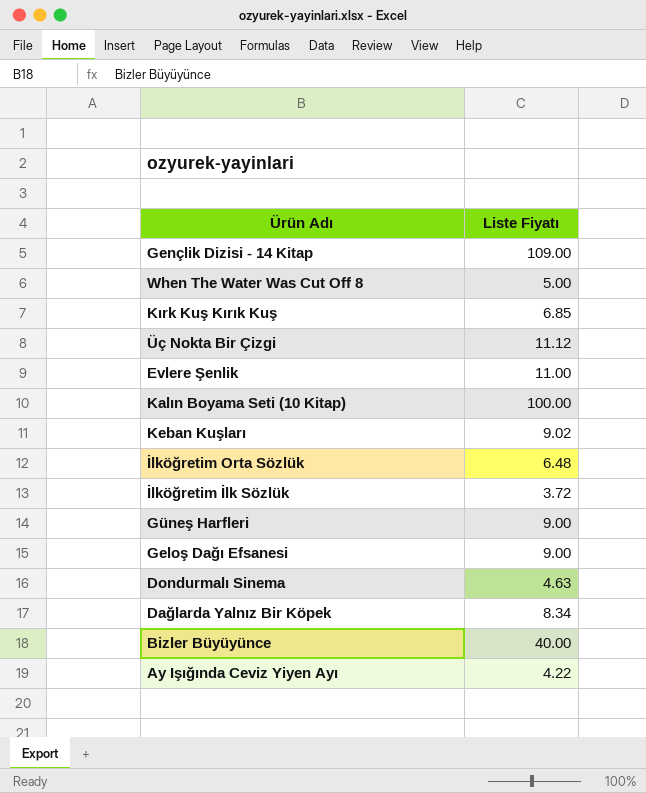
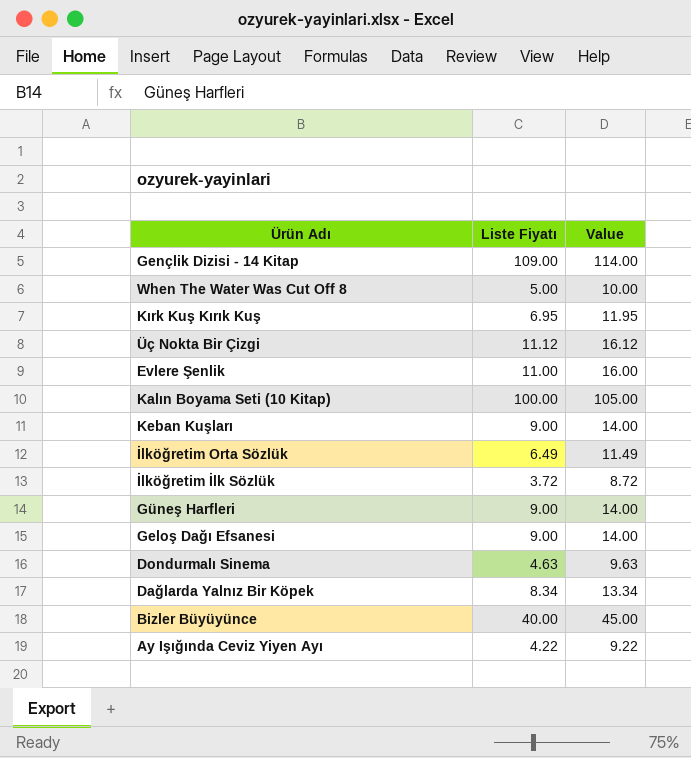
column Value | formula: none -> [Liste Fiyatı] + 5
Kırk Kuş Kırık Kuş | Liste Fiyatı: 6.85 -> 6.95
Keban Kuşları | Liste Fiyatı: 9.02 -> 9.00
İlköğretim Orta Sözlük | Liste Fiyatı: 6.48 -> 6.49

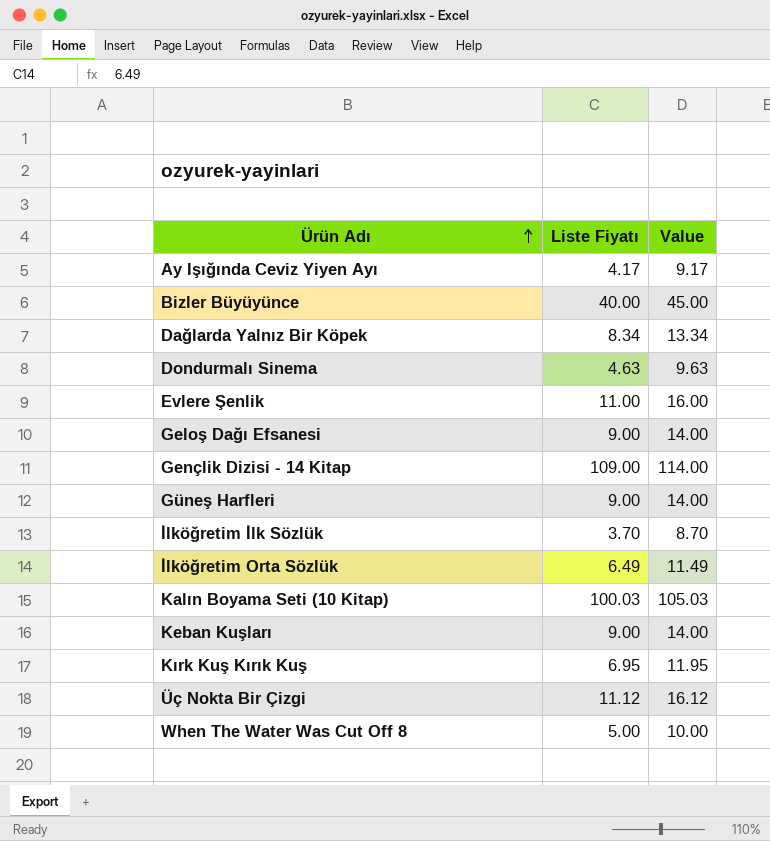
row order: none -> Ürün Adı ascending
Ay Işığında Ceviz Yiyen Ayı | Liste Fiyatı: 4.22 -> 4.17
Ay Işığında Ceviz Yiyen Ayı | Value: 9.22 -> 9.17
İlköğretim İlk Sözlük | Liste Fiyatı: 3.72 -> 3.70
İlköğretim İlk Sözlük | Value: 8.72 -> 8.70
Kalın Boyama Seti (10 Kitap) | Liste Fiyatı: 100.00 -> 100.03
Kalın Boyama Seti (10 Kitap) | Value: 105.00 -> 105.03

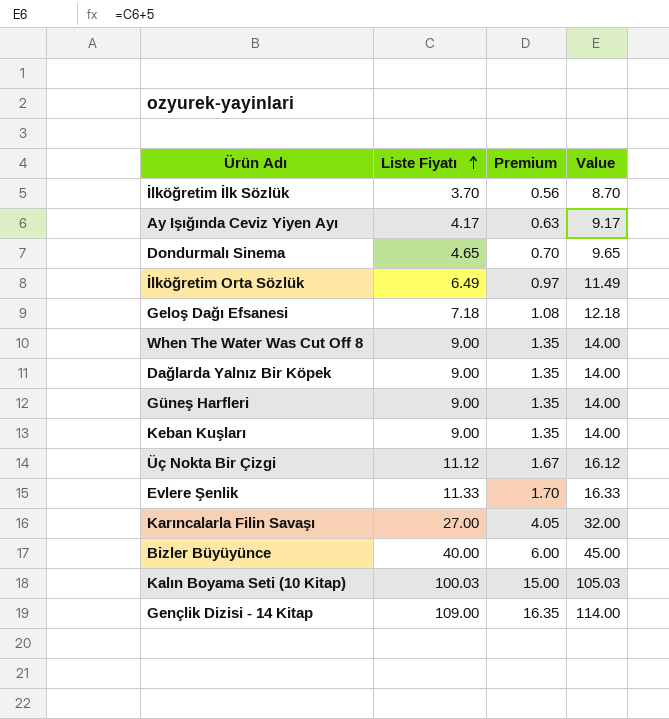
row order: Ürün Adı ascending -> Liste Fiyatı ascending
column Premium | formula: none -> [Liste Fiyatı] * 0.15
row Kırk Kuş Kırık Kuş: 6.95 | 11.95 -> none
Dondurmalı Sinema | Liste Fiyatı: 4.63 -> 4.65
Dondurmalı Sinema | Value: 9.63 -> 9.65
Geloş Dağı Efsanesi | Liste Fiyatı: 9.00 -> 7.18
Geloş Dağı Efsanesi | Value: 14.00 -> 12.18
When The Water Was Cut Off 8 | Liste Fiyatı: 5.00 -> 9.00
When The Water Was Cut Off 8 | Value: 10.00 -> 14.00
Dağlarda Yalnız Bir Köpek | Liste Fiyatı: 8.34 -> 9.00
Dağlarda Yalnız Bir Köpek | Value: 13.34 -> 14.00
Evlere Şenlik | Liste Fiyatı: 11.00 -> 11.33
Evlere Şenlik | Value: 16.00 -> 16.33
row Karıncalarla Filin Savaşı: none -> 27.00 | 4.05 | 32.00

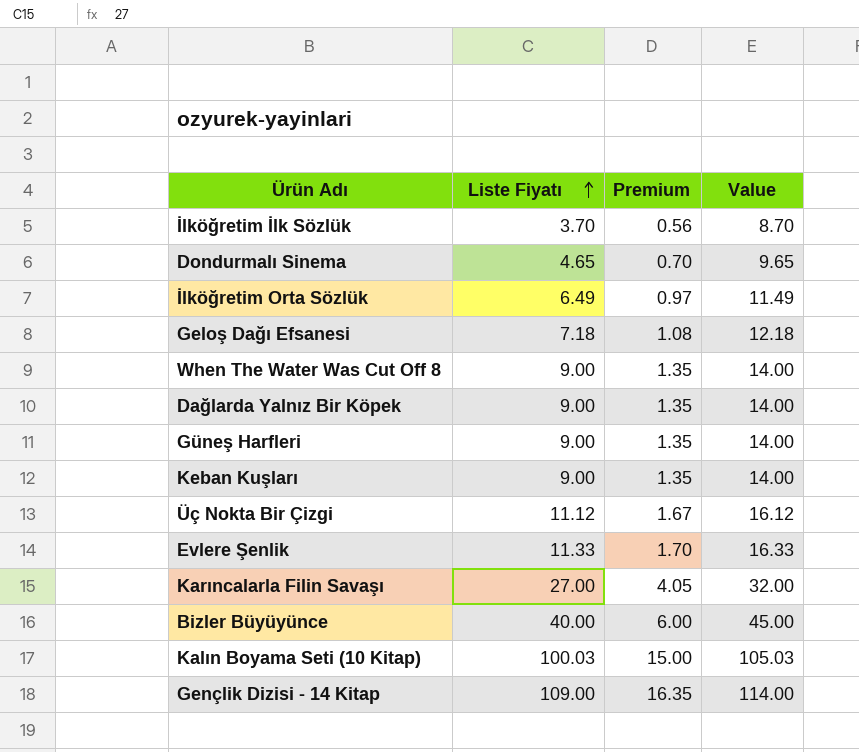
row Ay Işığında Ceviz Yiyen Ayı: 4.17 | 0.63 | 9.17 -> none

